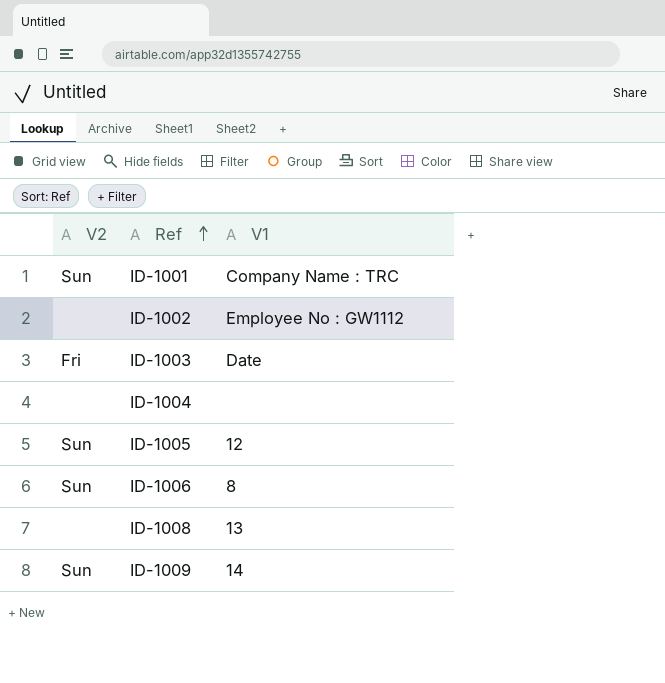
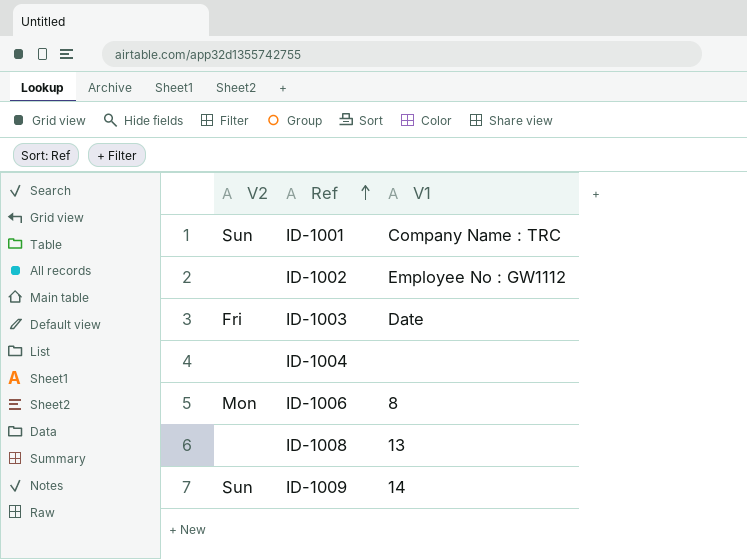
row ID-1005: Sun | 12 -> none
ID-1006 | V2: Sun -> Mon

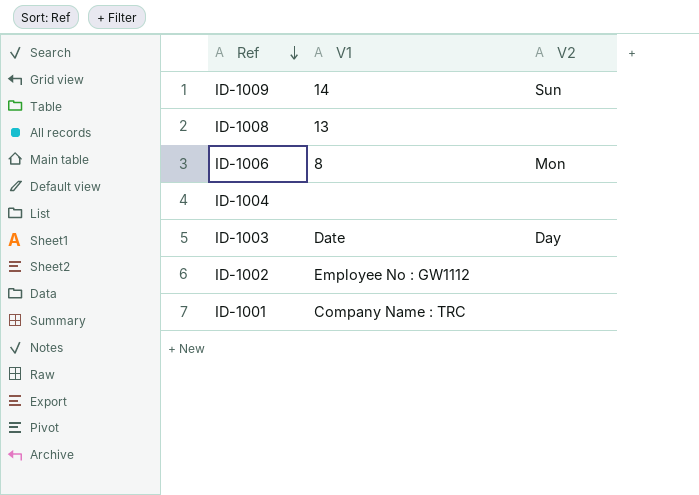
row order: Ref ascending -> Ref descending
column V2 | position: 1 -> 3
ID-1003 | V2: Fri -> Day
ID-1001 | V2: Sun -> none

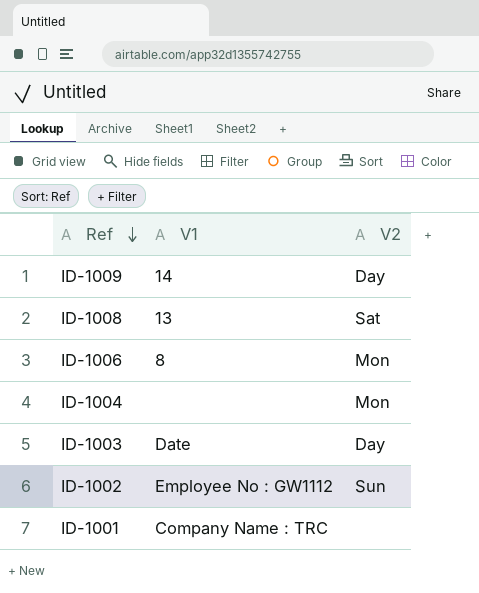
ID-1009 | V2: Sun -> Day
ID-1008 | V2: none -> Sat
ID-1004 | V2: none -> Mon
ID-1002 | V2: none -> Sun

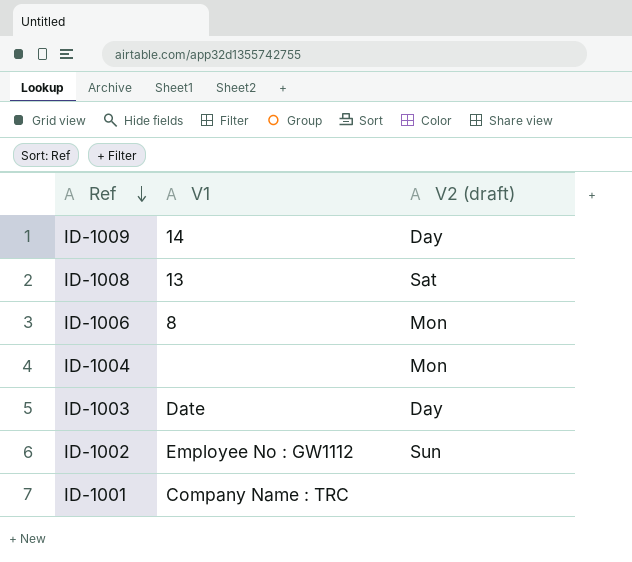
column name: V2 -> V2 (draft)

